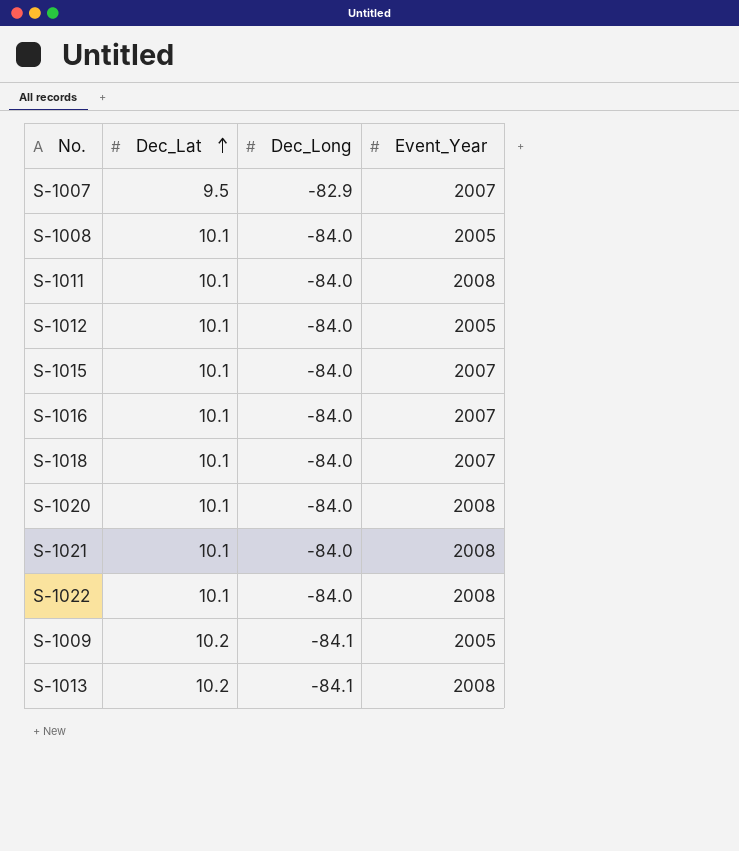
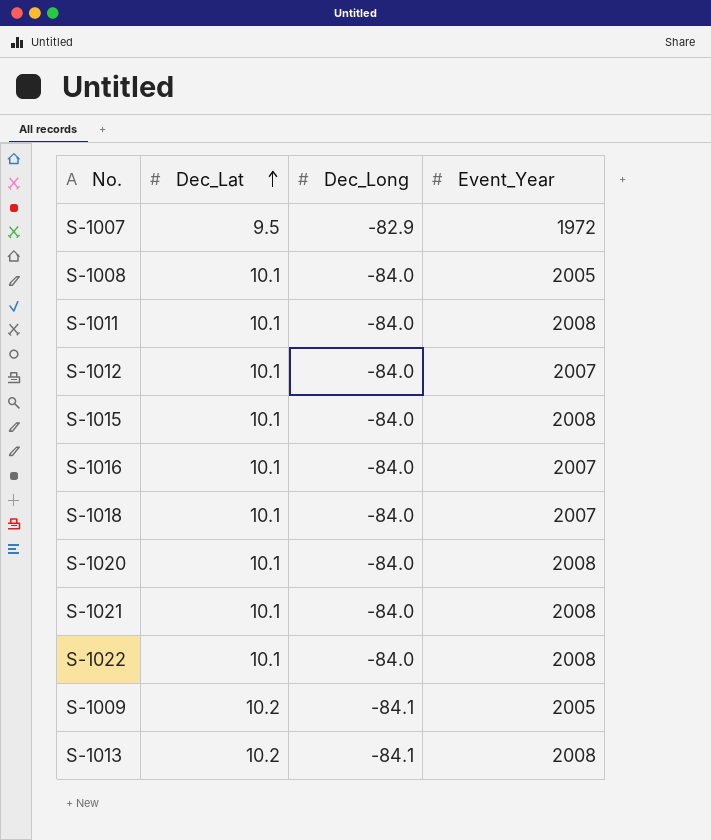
S-1007 | Event_Year: 2007 -> 1972
S-1012 | Event_Year: 2005 -> 2007
S-1015 | Event_Year: 2007 -> 2008

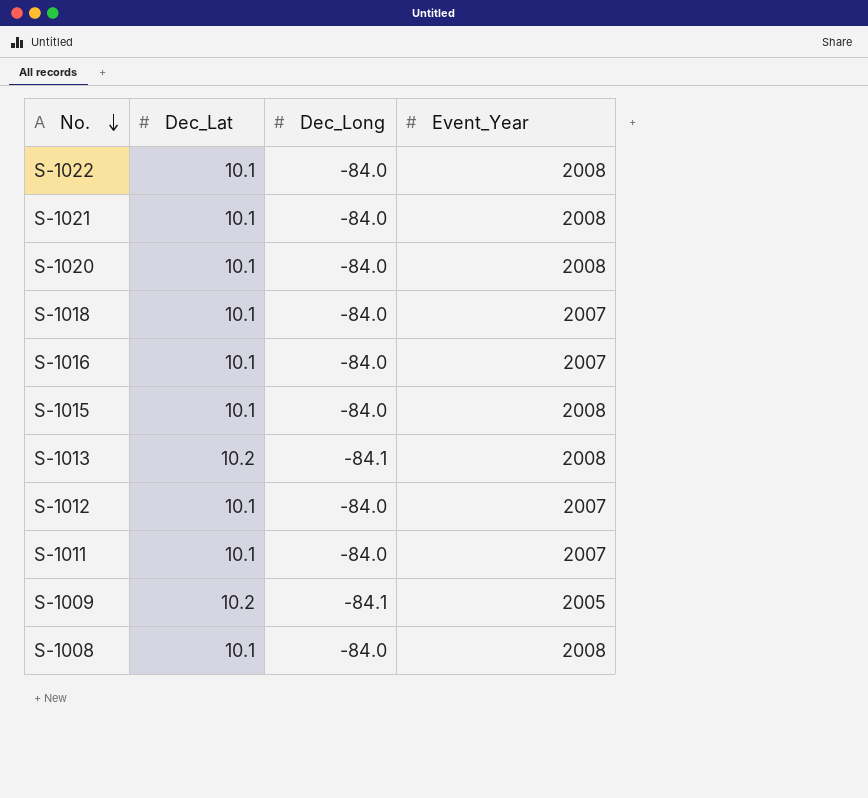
row order: Dec_Lat ascending -> No. descending
row S-1007: 9.5 | -82.9 | 1972 -> none
S-1011 | Event_Year: 2008 -> 2007
S-1008 | Event_Year: 2005 -> 2008

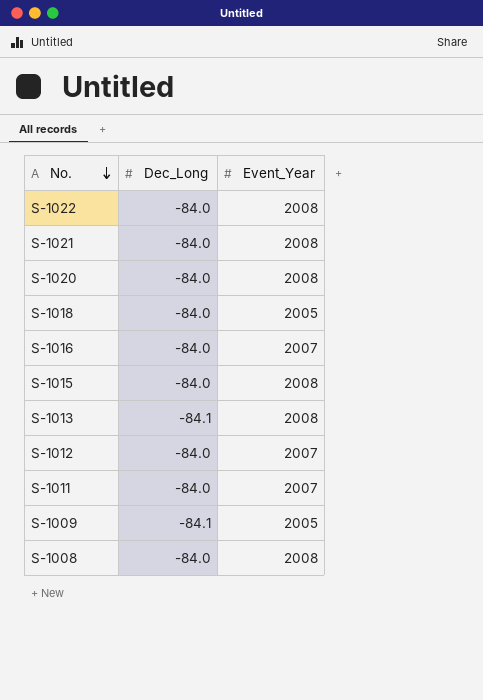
column Dec_Lat | position: 2 -> none
S-1018 | Event_Year: 2007 -> 2005

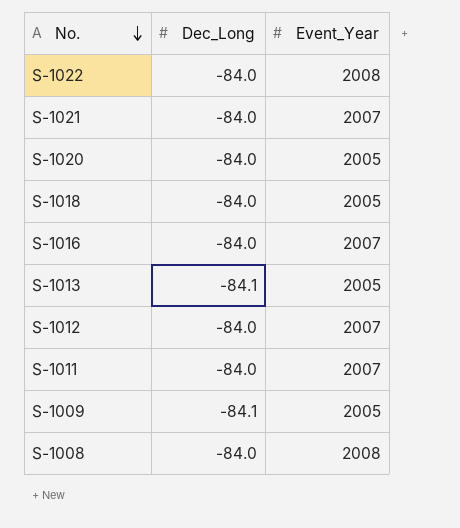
row S-1015: -84.0 | 2008 -> none
S-1021 | Event_Year: 2008 -> 2007
S-1020 | Event_Year: 2008 -> 2005
S-1013 | Event_Year: 2008 -> 2005

